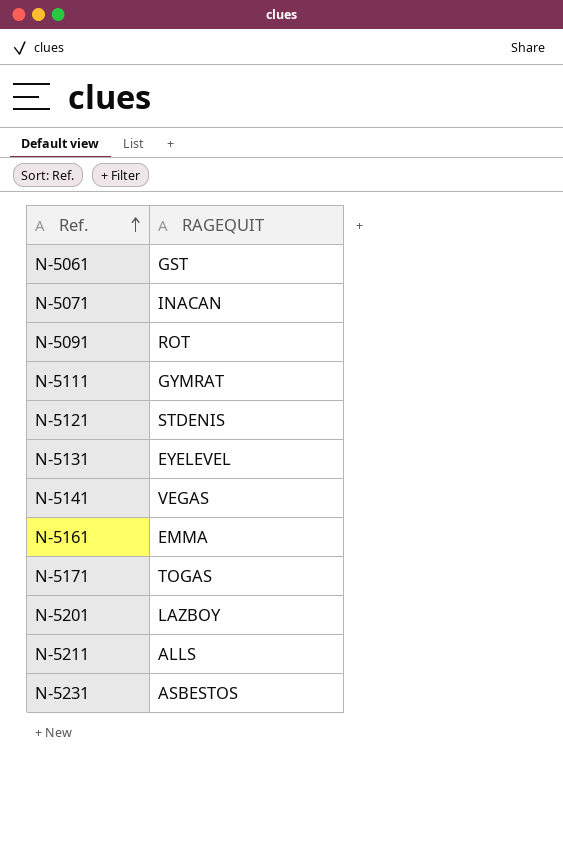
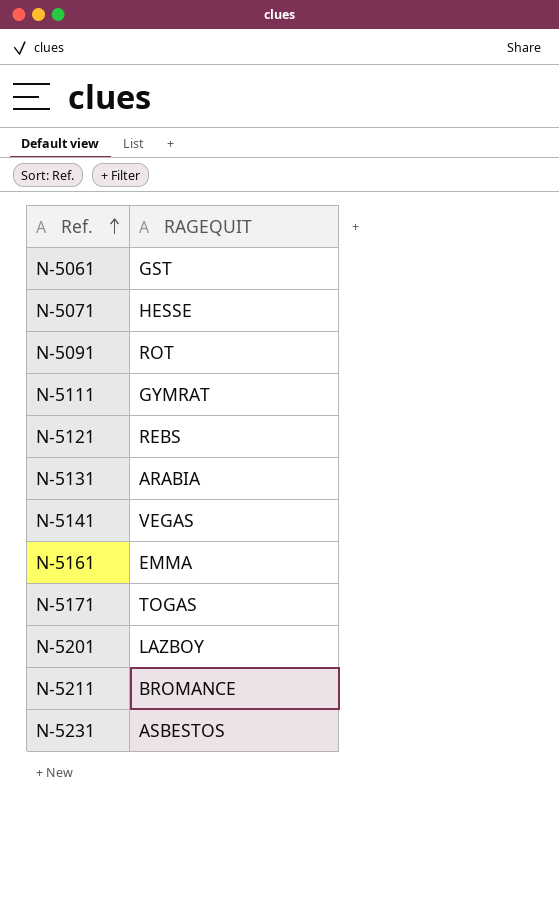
N-5071 | RAGEQUIT: INACAN -> HESSE
N-5121 | RAGEQUIT: STDENIS -> REBS
N-5131 | RAGEQUIT: EYELEVEL -> ARABIA
N-5211 | RAGEQUIT: ALLS -> BROMANCE

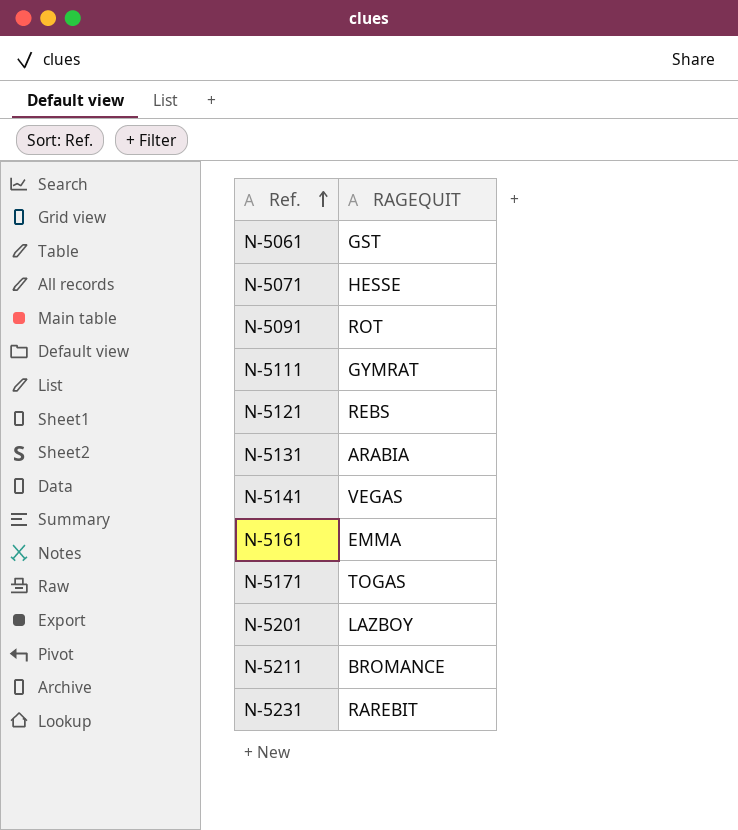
N-5231 | RAGEQUIT: ASBESTOS -> RAREBIT

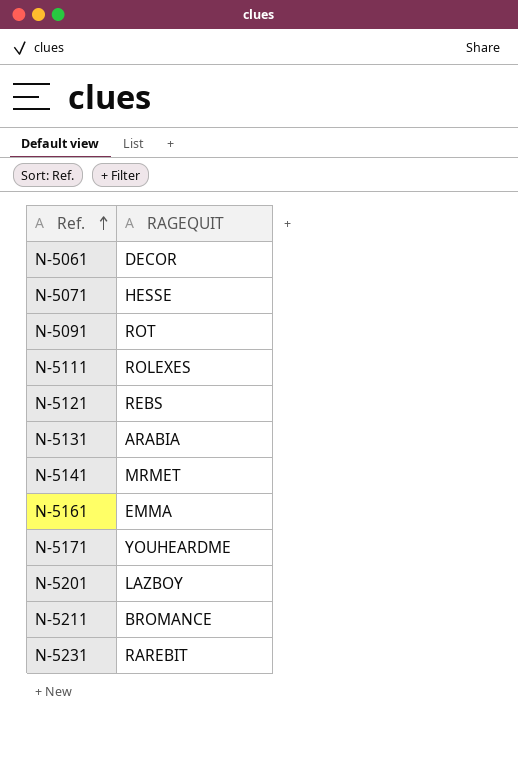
N-5061 | RAGEQUIT: GST -> DECOR
N-5111 | RAGEQUIT: GYMRAT -> ROLEXES
N-5141 | RAGEQUIT: VEGAS -> MRMET
N-5171 | RAGEQUIT: TOGAS -> YOUHEARDME

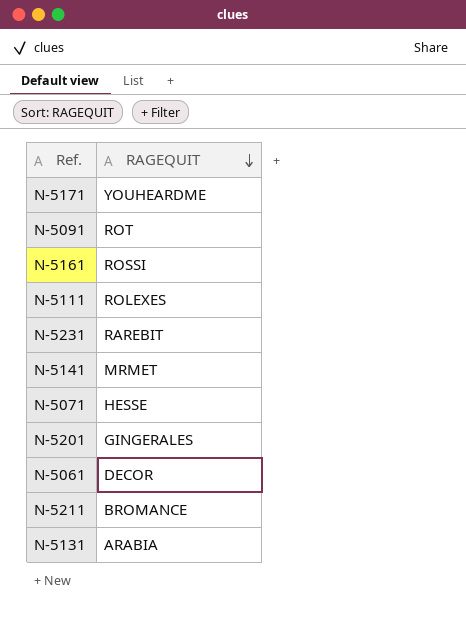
row order: Ref. ascending -> RAGEQUIT descending
row N-5121: REBS -> none
N-5161 | RAGEQUIT: EMMA -> ROSSI
N-5201 | RAGEQUIT: LAZBOY -> GINGERALES

